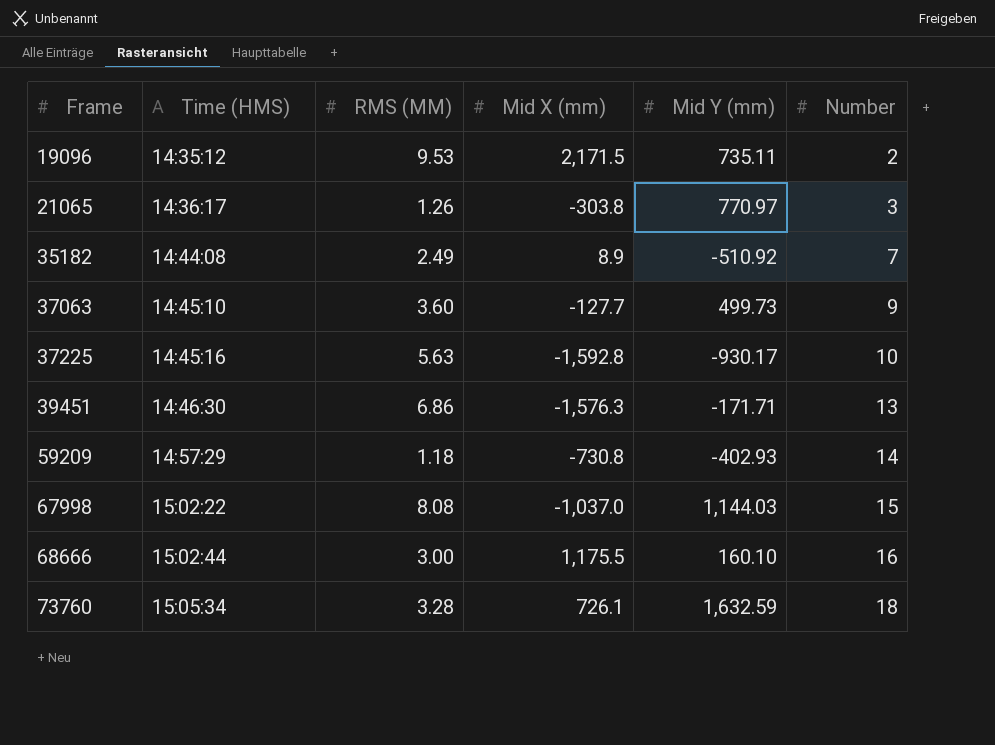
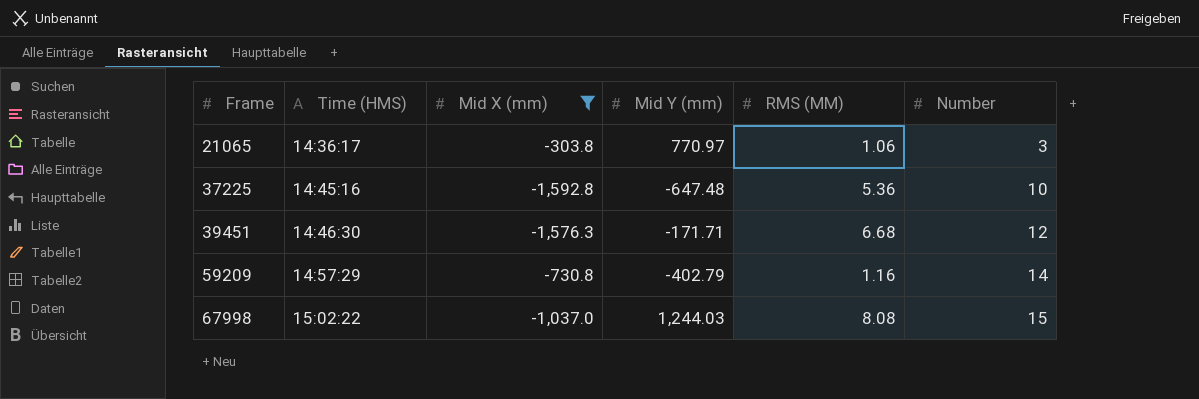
filter: none -> Mid X (mm) <= -303.8
column RMS (MM) | position: 3 -> 5
21065 | RMS (MM): 1.26 -> 1.06
37225 | Mid Y (mm): -930.17 -> -647.48
37225 | RMS (MM): 5.63 -> 5.36
39451 | RMS (MM): 6.86 -> 6.68
39451 | Number: 13 -> 12
59209 | Mid Y (mm): -402.93 -> -402.79
59209 | RMS (MM): 1.18 -> 1.16
67998 | Mid Y (mm): 1,144.03 -> 1,244.03

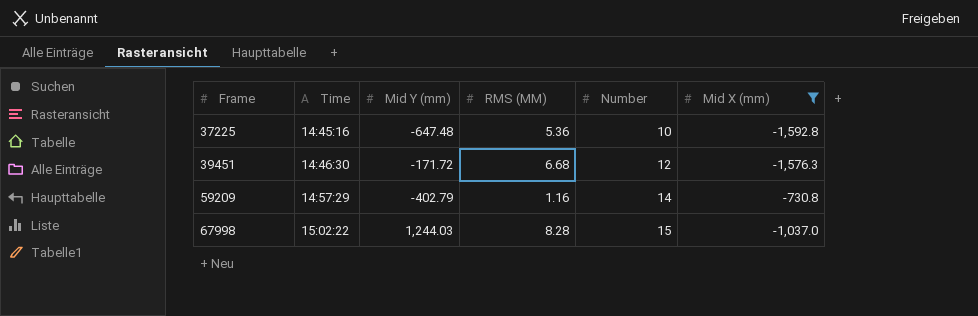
column name: Time (HMS) -> Time
column Mid X (mm) | position: 3 -> 6
row 21065: 14:36:17 | -303.8 | 770.97 | 1.06 | 3 -> none
39451 | Mid Y (mm): -171.71 -> -171.72
67998 | RMS (MM): 8.08 -> 8.28

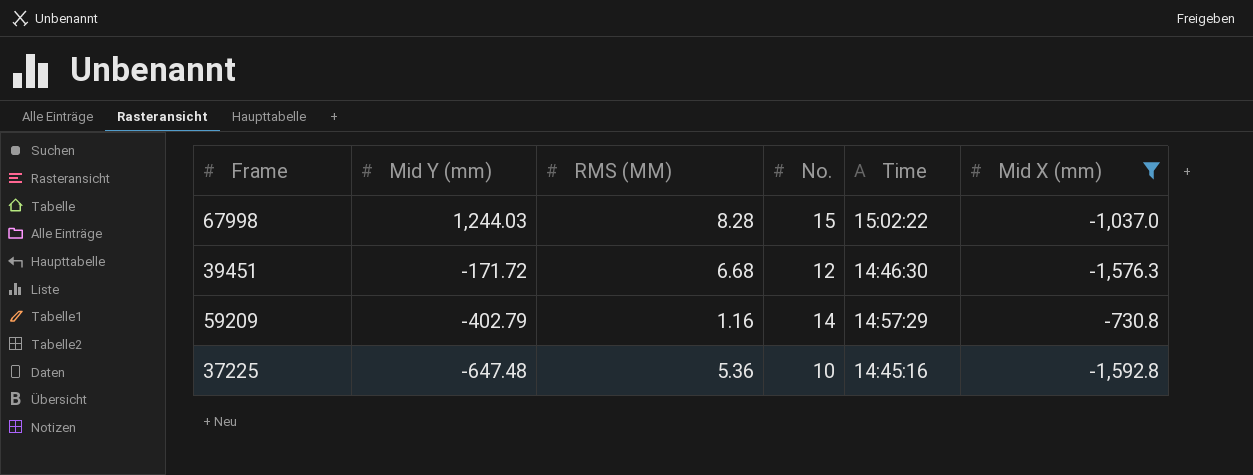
row order: Frame ascending -> Mid Y (mm) descending
column name: Number -> No.
column Time | position: 2 -> 5

